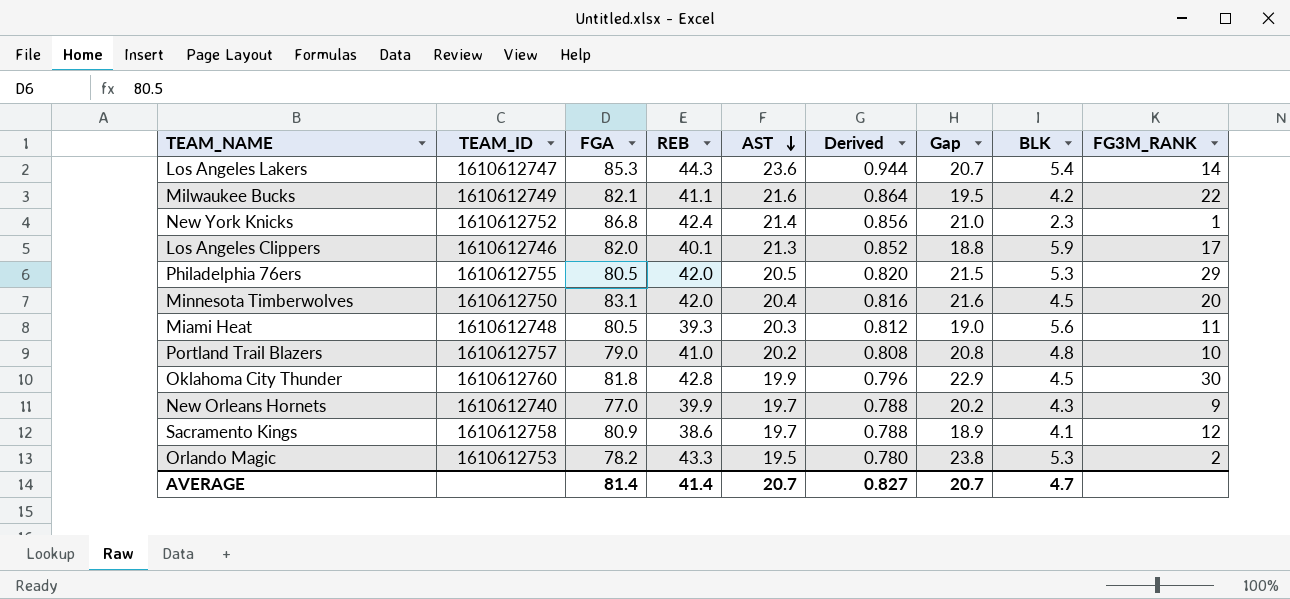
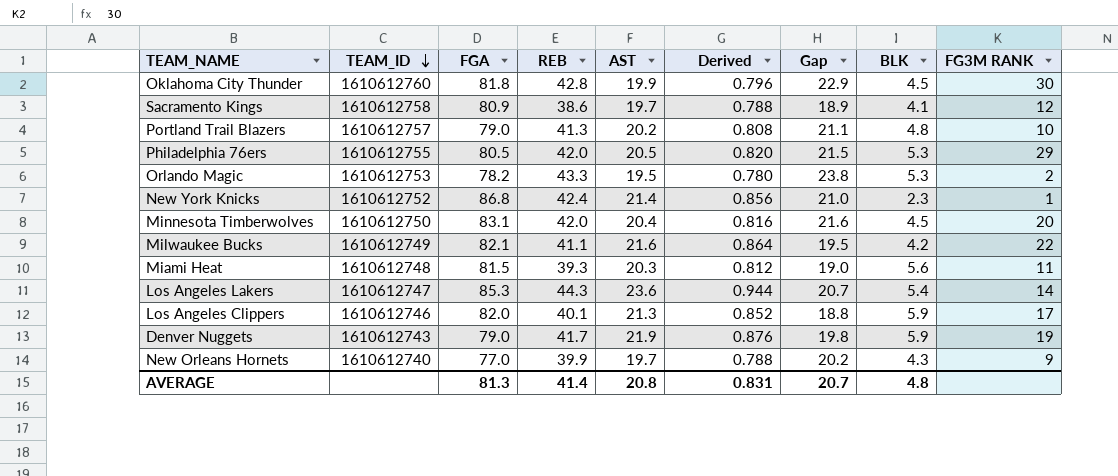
row order: AST descending -> TEAM_ID descending
column name: FG3M_RANK -> FG3M RANK
Portland Trail Blazers | REB: 41.0 -> 41.3
Portland Trail Blazers | Gap: 20.8 -> 21.1
Miami Heat | FGA: 80.5 -> 81.5
row Denver Nuggets: none -> 1610612743 | 79.0 | 41.7 | 21.9 | 0.876 | 19.8 | 5.9 | 19
AVERAGE | FGA: 81.4 -> 81.3
AVERAGE | AST: 20.7 -> 20.8
AVERAGE | Derived: 0.827 -> 0.831
AVERAGE | BLK: 4.7 -> 4.8

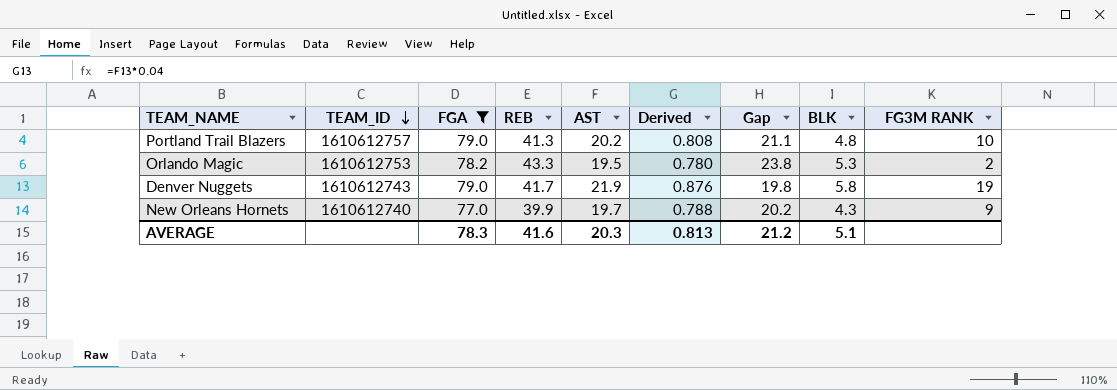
filter: none -> FGA <= 79.0
Denver Nuggets | BLK: 5.9 -> 5.8
AVERAGE | FGA: 81.3 -> 78.3
AVERAGE | REB: 41.4 -> 41.6
AVERAGE | AST: 20.8 -> 20.3
AVERAGE | Derived: 0.831 -> 0.813
AVERAGE | Gap: 20.7 -> 21.2
AVERAGE | BLK: 4.8 -> 5.1

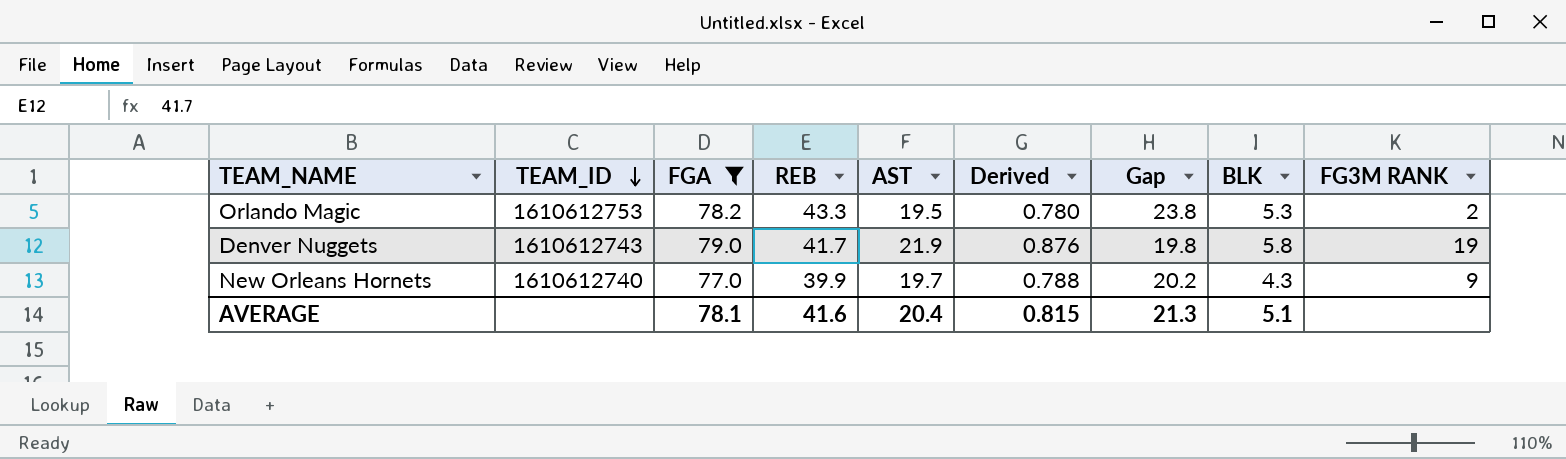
row Portland Trail Blazers: 1610612757 | 79.0 | 41.3 | 20.2 | 0.808 | 21.1 | 4.8 | 10 -> none
AVERAGE | FGA: 78.3 -> 78.1
AVERAGE | AST: 20.3 -> 20.4
AVERAGE | Derived: 0.813 -> 0.815
AVERAGE | Gap: 21.2 -> 21.3

